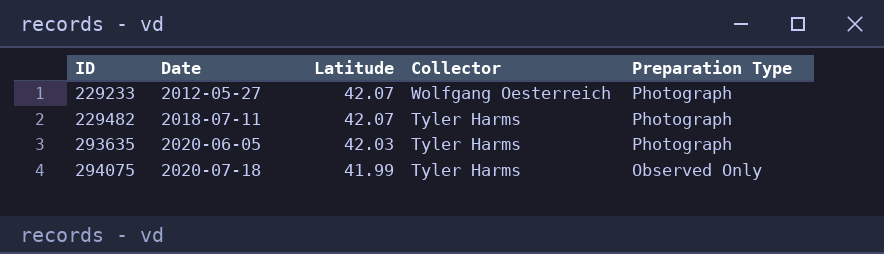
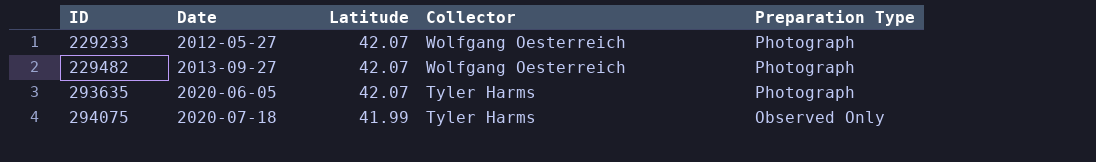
229482 | Date: 2018-07-11 -> 2013-09-27
229482 | Collector: Tyler Harms -> Wolfgang Oesterreich
293635 | Latitude: 42.03 -> 42.07

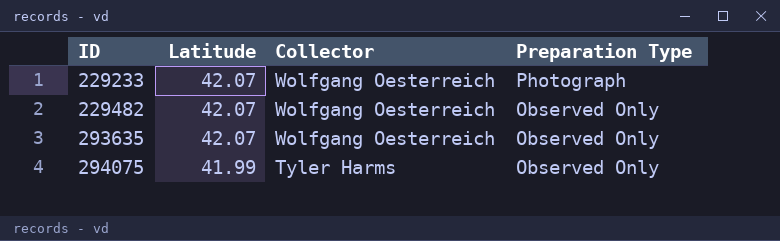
column Date | position: 2 -> none
229482 | Preparation Type: Photograph -> Observed Only
293635 | Collector: Tyler Harms -> Wolfgang Oesterreich
293635 | Preparation Type: Photograph -> Observed Only

